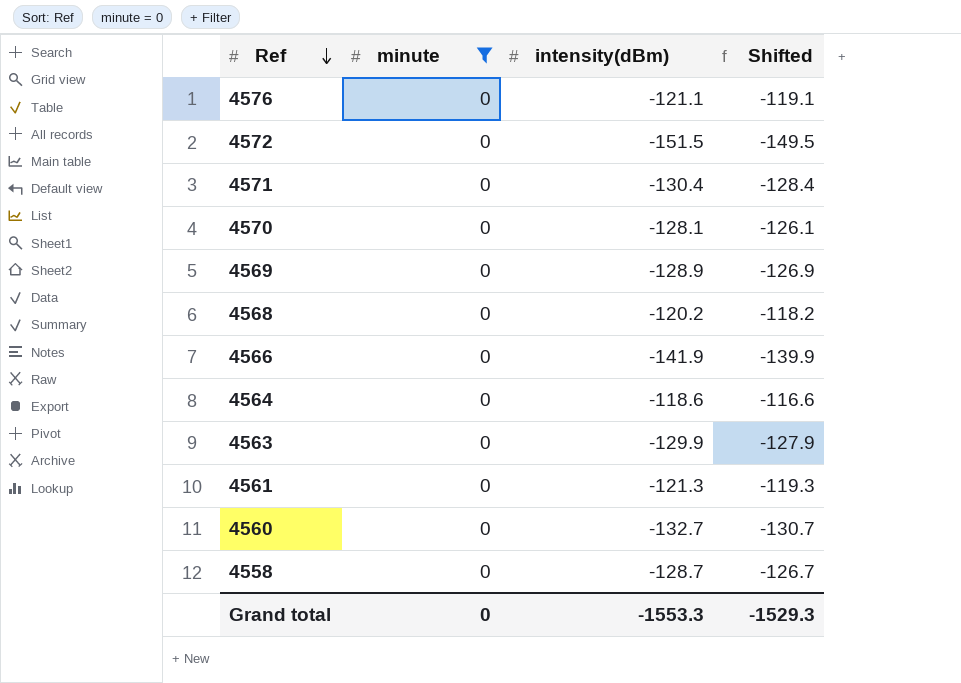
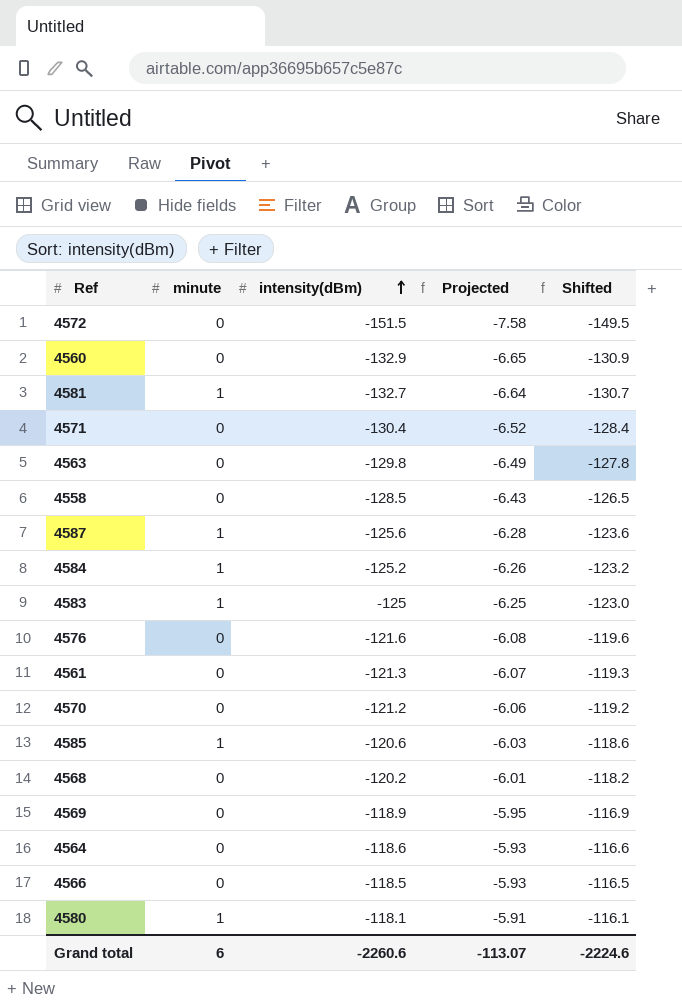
filter: minute = 0 -> none
row order: Ref descending -> intensity(dBm) ascending
column Projected | formula: none -> [intensity(dBm)] * 0.05
4560 | intensity(dBm): -132.7 -> -132.9
4560 | Shifted: -130.7 -> -130.9
4563 | intensity(dBm): -129.9 -> -129.8
4563 | Shifted: -127.9 -> -127.8
4558 | intensity(dBm): -128.7 -> -128.5
4558 | Shifted: -126.7 -> -126.5
4576 | intensity(dBm): -121.1 -> -121.6
4576 | Shifted: -119.1 -> -119.6
4570 | intensity(dBm): -128.1 -> -121.2
4570 | Shifted: -126.1 -> -119.2
4569 | intensity(dBm): -128.9 -> -118.9
4569 | Shifted: -126.9 -> -116.9
4566 | intensity(dBm): -141.9 -> -118.5
4566 | Shifted: -139.9 -> -116.5
Grand total | minute: 0 -> 6
Grand total | intensity(dBm): -1553.3 -> -2260.6
Grand total | Shifted: -1529.3 -> -2224.6

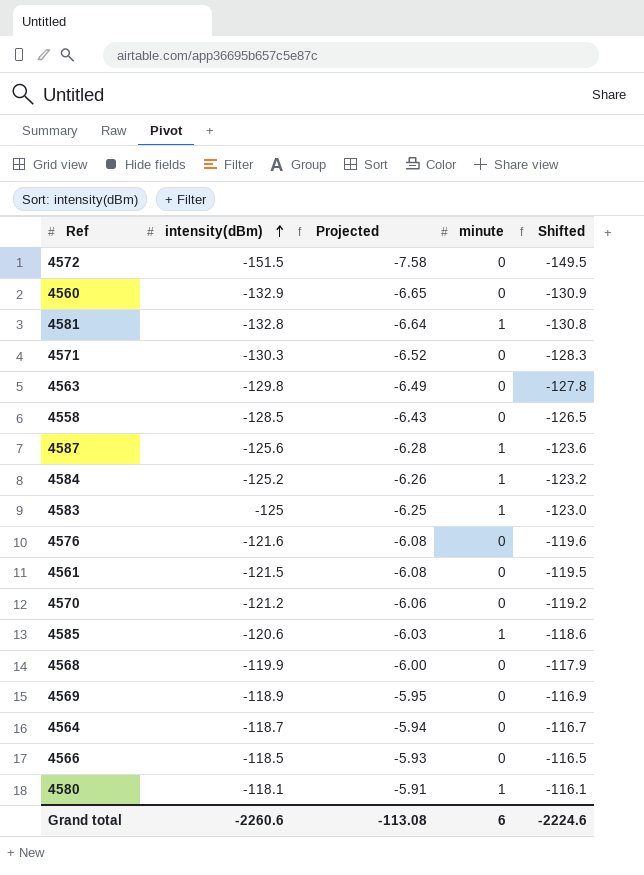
column minute | position: 2 -> 4
4581 | intensity(dBm): -132.7 -> -132.8
4581 | Shifted: -130.7 -> -130.8
4571 | intensity(dBm): -130.4 -> -130.3
4571 | Shifted: -128.4 -> -128.3
4561 | intensity(dBm): -121.3 -> -121.5
4561 | Projected: -6.07 -> -6.08
4561 | Shifted: -119.3 -> -119.5
4568 | intensity(dBm): -120.2 -> -119.9
4568 | Projected: -6.01 -> -6.00
4568 | Shifted: -118.2 -> -117.9
4564 | intensity(dBm): -118.6 -> -118.7
4564 | Projected: -5.93 -> -5.94
4564 | Shifted: -116.6 -> -116.7
Grand total | Projected: -113.07 -> -113.08

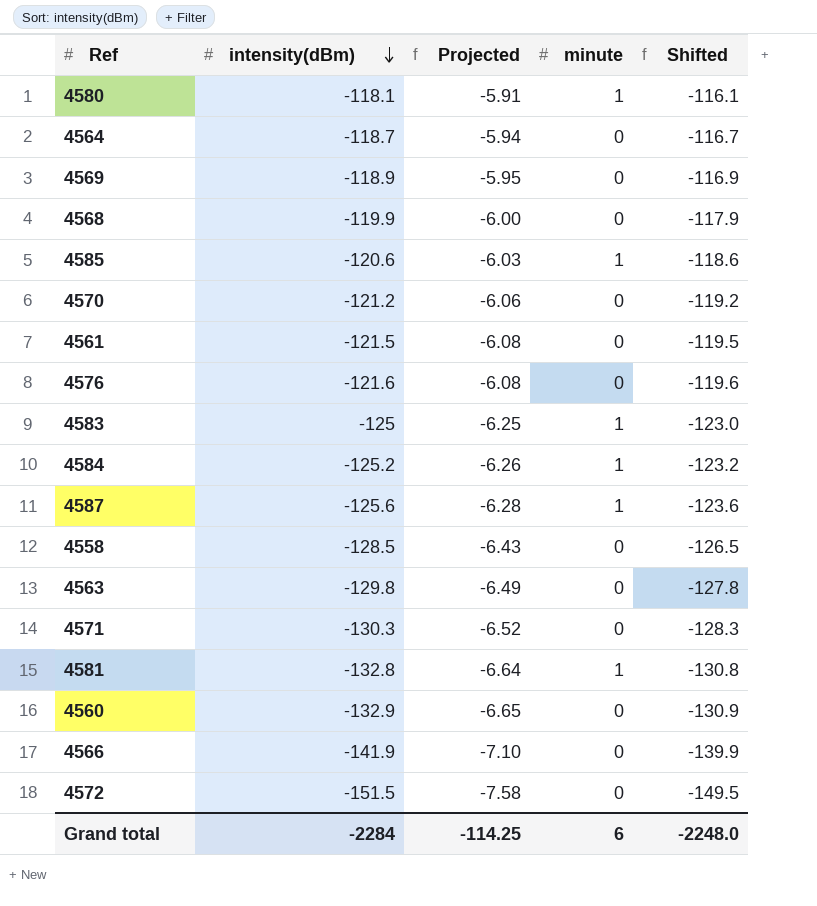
row order: intensity(dBm) ascending -> intensity(dBm) descending
4566 | intensity(dBm): -118.5 -> -141.9
4566 | Projected: -5.93 -> -7.10
4566 | Shifted: -116.5 -> -139.9
Grand total | intensity(dBm): -2260.6 -> -2284
Grand total | Projected: -113.08 -> -114.25
Grand total | Shifted: -2224.6 -> -2248.0

